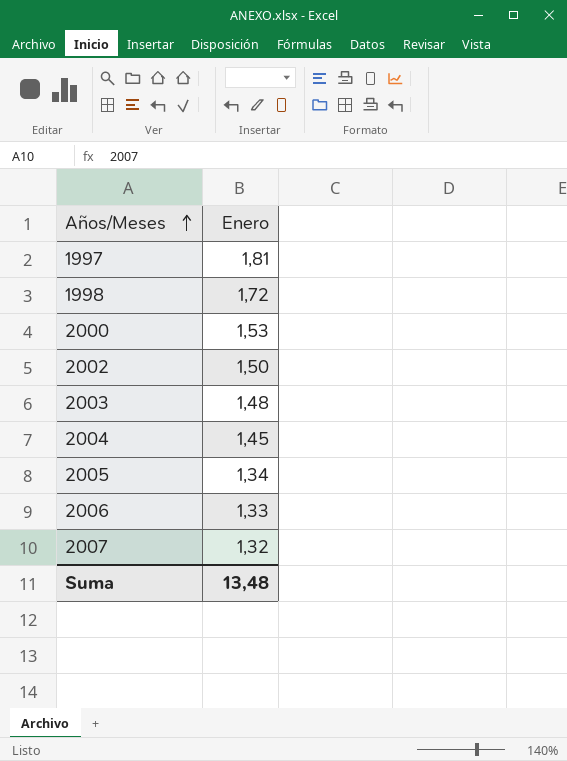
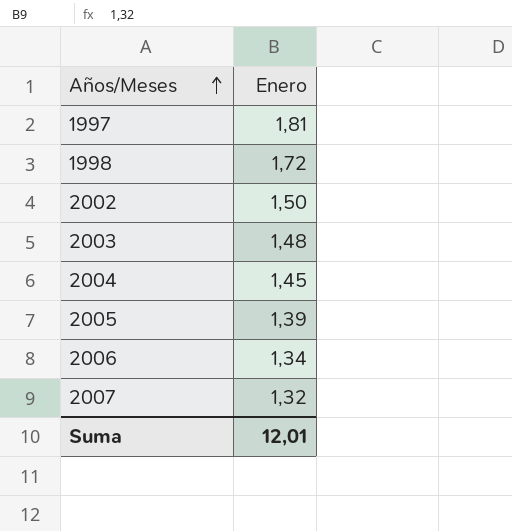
row 2000: 1,53 -> none
2005 | Enero: 1,34 -> 1,39
2006 | Enero: 1,33 -> 1,34
Suma | Enero: 13,48 -> 12,01

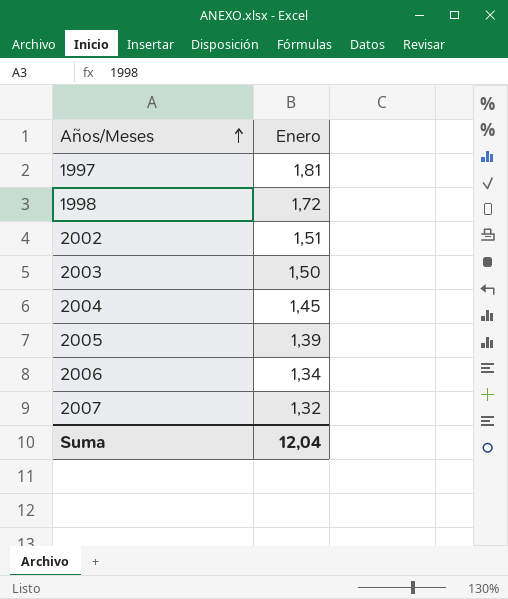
2002 | Enero: 1,50 -> 1,51
2003 | Enero: 1,48 -> 1,50
Suma | Enero: 12,01 -> 12,04

